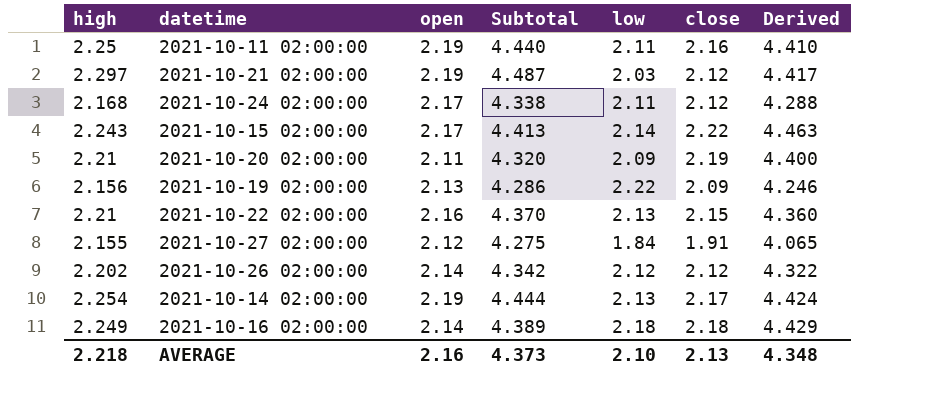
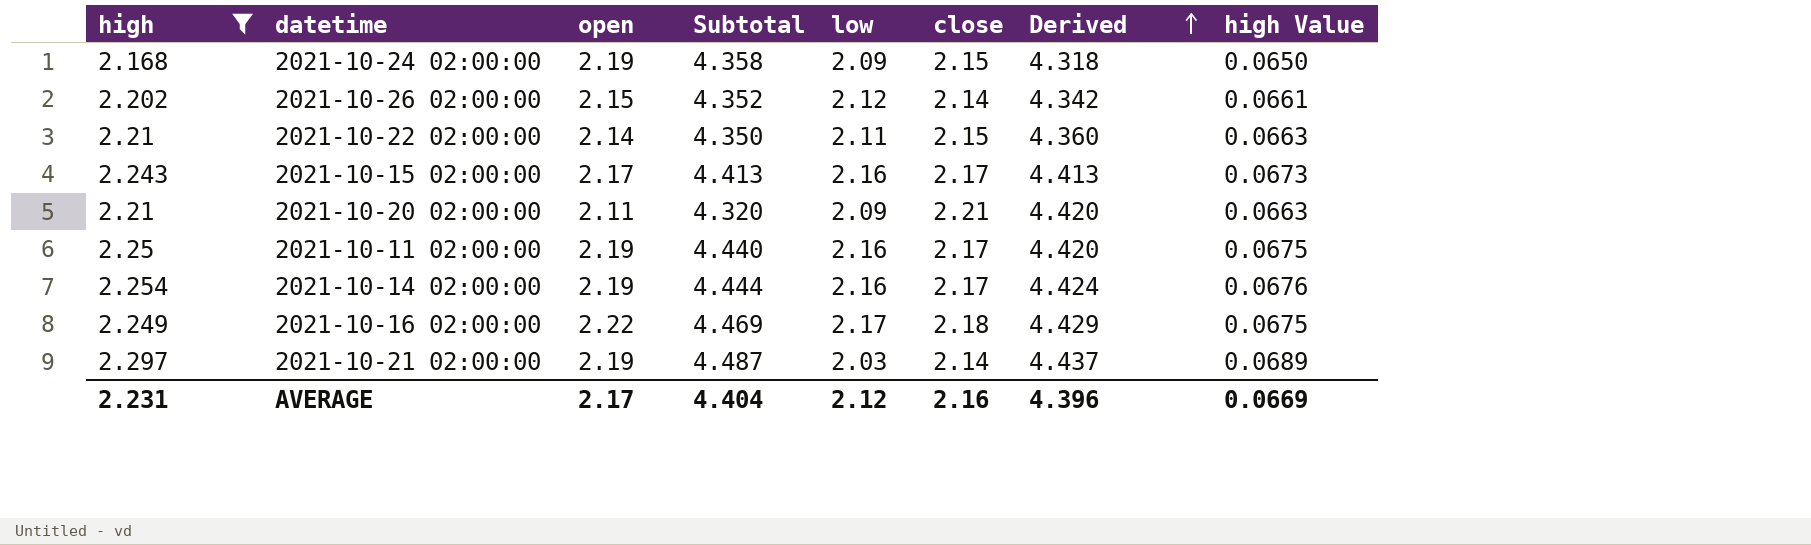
filter: none -> high >= 2.168
row order: none -> Derived ascending
column high Value | formula: none -> [high] * 0.03
2021-10-24 02:00:00 | open: 2.17 -> 2.19
2021-10-24 02:00:00 | Subtotal: 4.338 -> 4.358
2021-10-24 02:00:00 | low: 2.11 -> 2.09
2021-10-24 02:00:00 | close: 2.12 -> 2.15
2021-10-24 02:00:00 | Derived: 4.288 -> 4.318
2021-10-26 02:00:00 | open: 2.14 -> 2.15
2021-10-26 02:00:00 | Subtotal: 4.342 -> 4.352
2021-10-26 02:00:00 | close: 2.12 -> 2.14
2021-10-26 02:00:00 | Derived: 4.322 -> 4.342
2021-10-22 02:00:00 | open: 2.16 -> 2.14
2021-10-22 02:00:00 | Subtotal: 4.370 -> 4.350
2021-10-22 02:00:00 | low: 2.13 -> 2.11
2021-10-15 02:00:00 | low: 2.14 -> 2.16
2021-10-15 02:00:00 | close: 2.22 -> 2.17
2021-10-15 02:00:00 | Derived: 4.463 -> 4.413
2021-10-20 02:00:00 | close: 2.19 -> 2.21
2021-10-20 02:00:00 | Derived: 4.400 -> 4.420
2021-10-11 02:00:00 | low: 2.11 -> 2.16
2021-10-11 02:00:00 | close: 2.16 -> 2.17
2021-10-11 02:00:00 | Derived: 4.410 -> 4.420
2021-10-14 02:00:00 | low: 2.13 -> 2.16
2021-10-16 02:00:00 | open: 2.14 -> 2.22
2021-10-16 02:00:00 | Subtotal: 4.389 -> 4.469
2021-10-16 02:00:00 | low: 2.18 -> 2.17
2021-10-21 02:00:00 | close: 2.12 -> 2.14
2021-10-21 02:00:00 | Derived: 4.417 -> 4.437
AVERAGE | high: 2.218 -> 2.231
AVERAGE | open: 2.16 -> 2.17
AVERAGE | Subtotal: 4.373 -> 4.404
AVERAGE | low: 2.10 -> 2.12
AVERAGE | close: 2.13 -> 2.16
AVERAGE | Derived: 4.348 -> 4.396

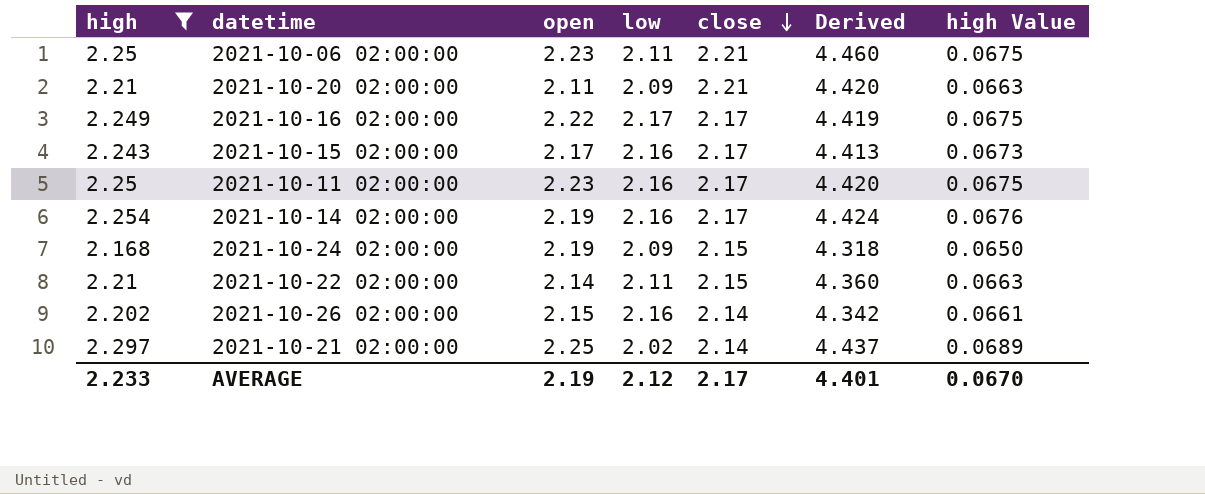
row order: Derived ascending -> close descending
column Subtotal | formula: [high] + [open] -> none
row 2021-10-06 02:00:00: none -> 2.25 | 2.23 | 2.11 | 2.21 | 4.460 | 0.0675
2021-10-16 02:00:00 | close: 2.18 -> 2.17
2021-10-16 02:00:00 | Derived: 4.429 -> 4.419
2021-10-11 02:00:00 | open: 2.19 -> 2.23
2021-10-26 02:00:00 | low: 2.12 -> 2.16
2021-10-21 02:00:00 | open: 2.19 -> 2.25
2021-10-21 02:00:00 | low: 2.03 -> 2.02
AVERAGE | high: 2.231 -> 2.233
AVERAGE | open: 2.17 -> 2.19
AVERAGE | close: 2.16 -> 2.17
AVERAGE | Derived: 4.396 -> 4.401
AVERAGE | high Value: 0.0669 -> 0.0670

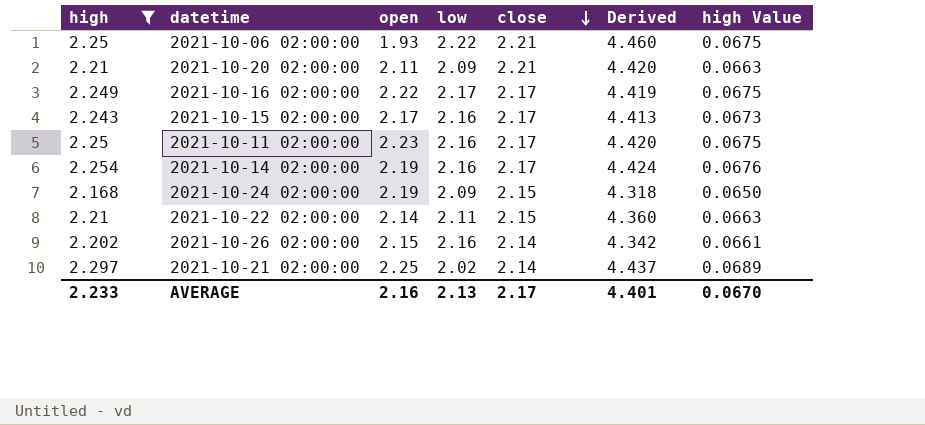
2021-10-06 02:00:00 | open: 2.23 -> 1.93
2021-10-06 02:00:00 | low: 2.11 -> 2.22
AVERAGE | open: 2.19 -> 2.16
AVERAGE | low: 2.12 -> 2.13

